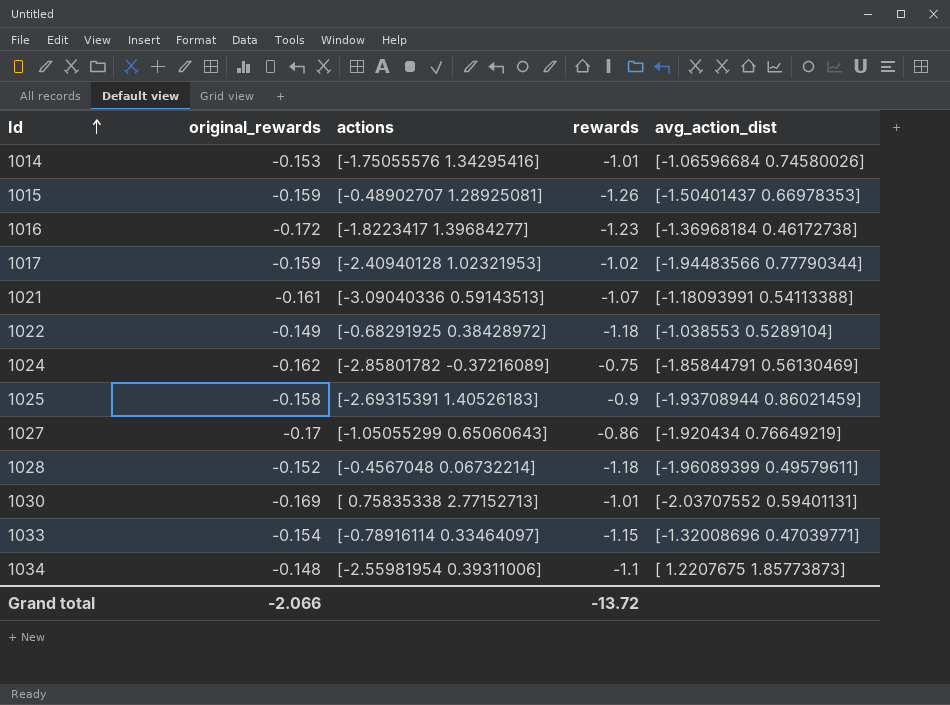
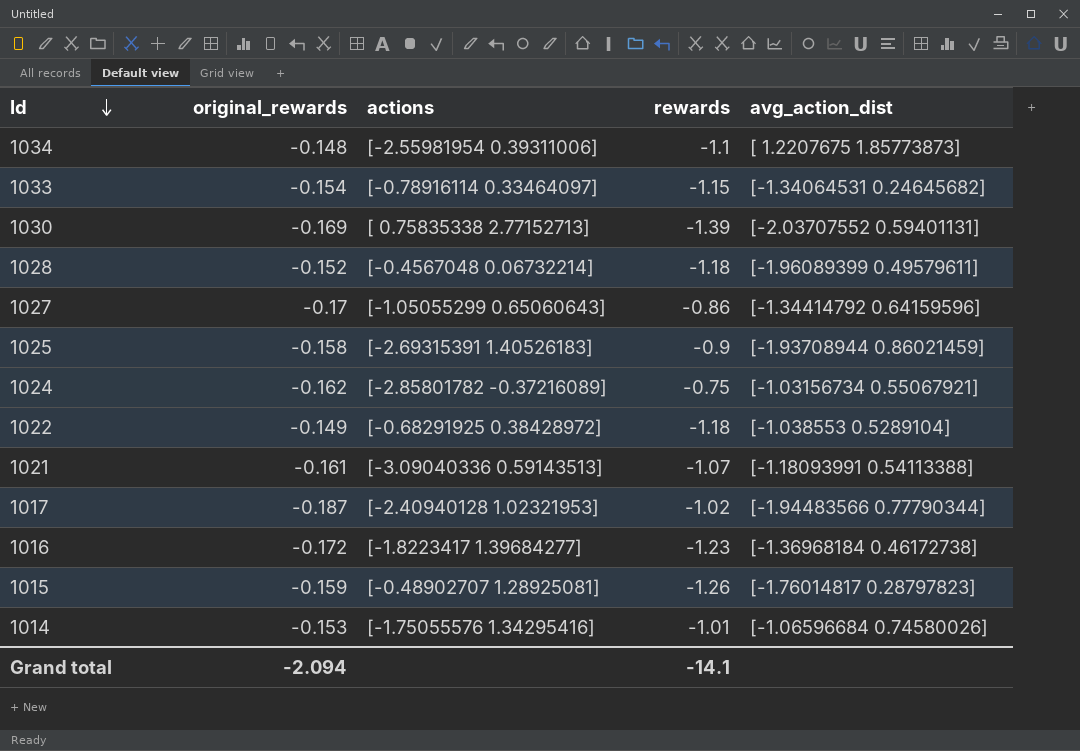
row order: Id ascending -> Id descending
1033 | avg_action_dist: [-1.32008696 0.47039771] -> [-1.34064531 0.24645682]
1030 | rewards: -1.01 -> -1.39
1027 | avg_action_dist: [-1.920434 0.76649219] -> [-1.34414792 0.64159596]
1024 | avg_action_dist: [-1.85844791 0.56130469] -> [-1.03156734 0.55067921]
1017 | original_rewards: -0.159 -> -0.187
1015 | avg_action_dist: [-1.50401437 0.66978353] -> [-1.76014817 0.28797823]
Grand total | original_rewards: -2.066 -> -2.094
Grand total | rewards: -13.72 -> -14.1

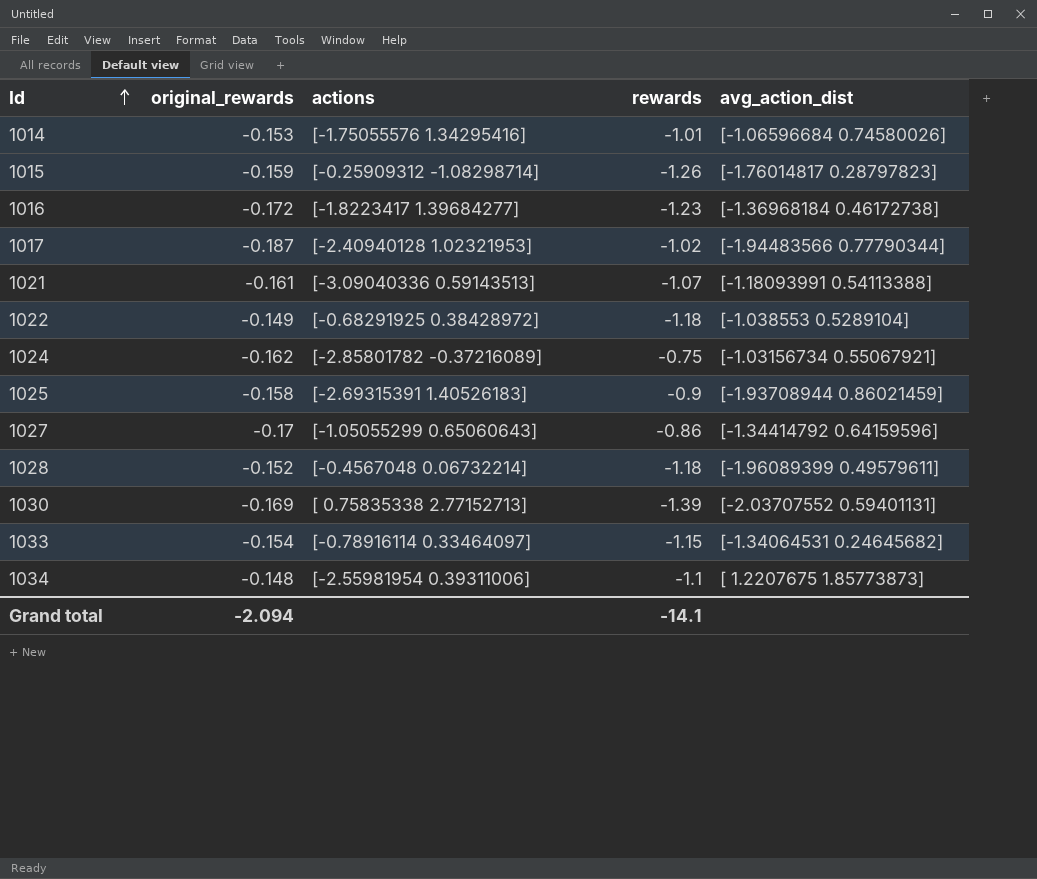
row order: Id descending -> Id ascending
1015 | actions: [-0.48902707 1.28925081] -> [-0.25909312 -1.08298714]

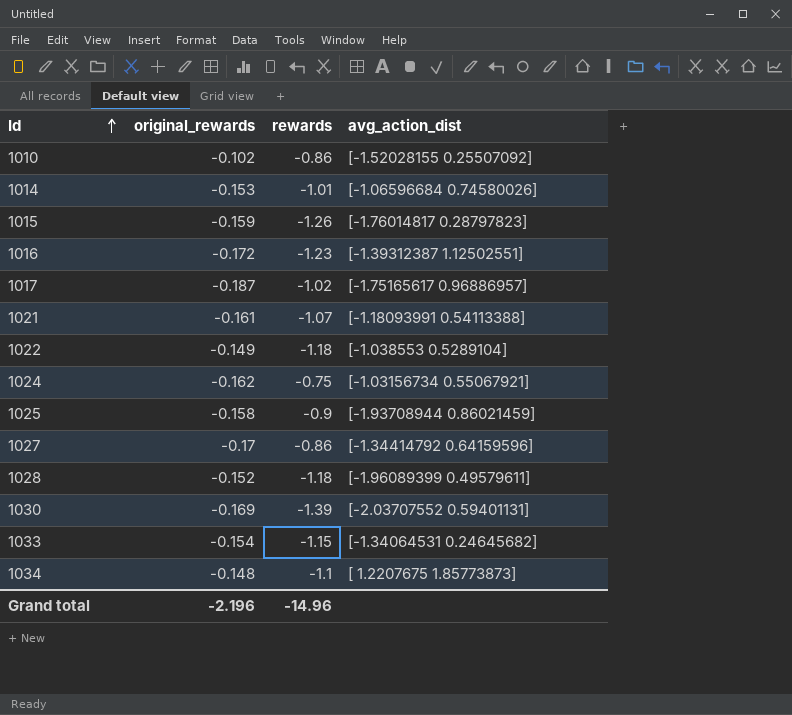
column actions | position: 3 -> none
row 1010: none -> -0.102 | -0.86 | [-1.52028155 0.25507092]
1016 | avg_action_dist: [-1.36968184 0.46172738] -> [-1.39312387 1.12502551]
1017 | avg_action_dist: [-1.94483566 0.77790344] -> [-1.75165617 0.96886957]
Grand total | original_rewards: -2.094 -> -2.196
Grand total | rewards: -14.1 -> -14.96

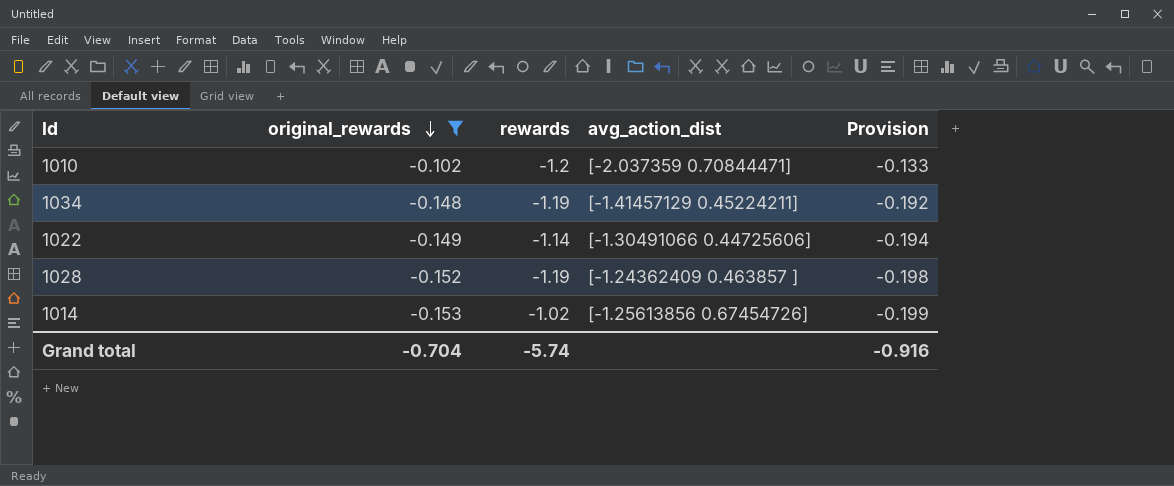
filter: none -> original_rewards >= -0.153
row order: Id ascending -> original_rewards descending
column Provision | formula: none -> [original_rewards] * 1.3
1010 | rewards: -0.86 -> -1.2
1010 | avg_action_dist: [-1.52028155 0.25507092] -> [-2.037359 0.70844471]
1034 | rewards: -1.1 -> -1.19
1034 | avg_action_dist: [ 1.2207675 1.85773873] -> [-1.41457129 0.45224211]
1022 | rewards: -1.18 -> -1.14
1022 | avg_action_dist: [-1.038553 0.5289104] -> [-1.30491066 0.44725606]
1028 | rewards: -1.18 -> -1.19
1028 | avg_action_dist: [-1.96089399 0.49579611] -> [-1.24362409 0.463857 ]
1014 | rewards: -1.01 -> -1.02
1014 | avg_action_dist: [-1.06596684 0.74580026] -> [-1.25613856 0.67454726]
Grand total | original_rewards: -2.196 -> -0.704
Grand total | rewards: -14.96 -> -5.74

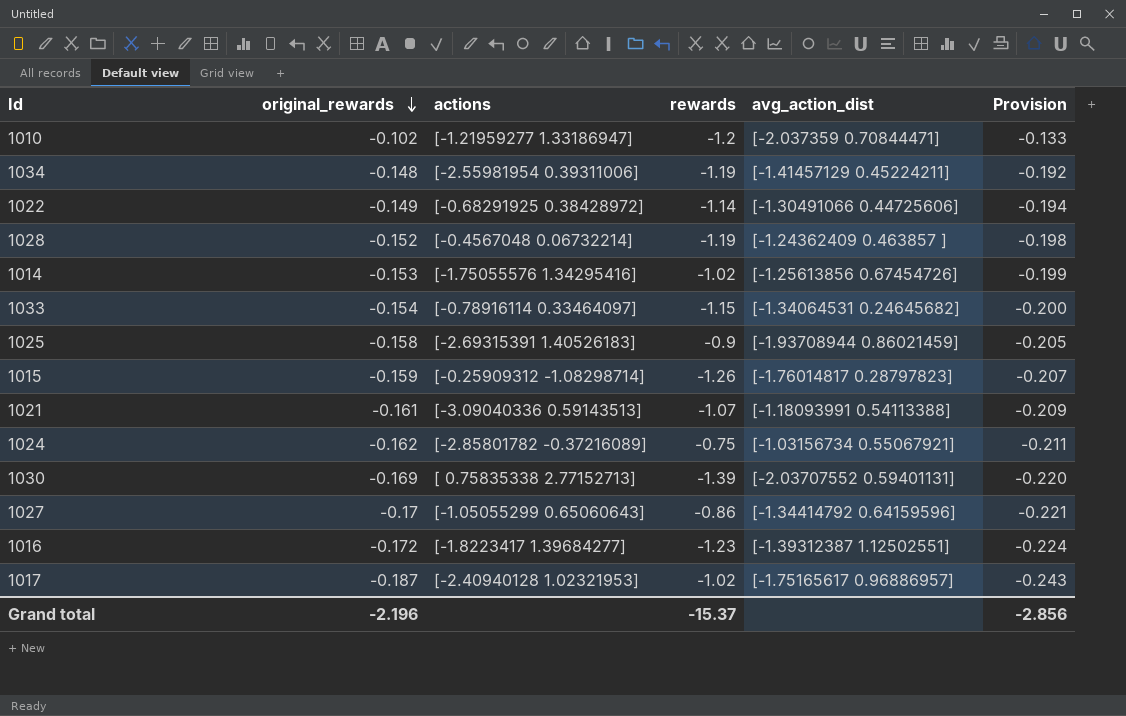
filter: original_rewards >= -0.153 -> none
column actions | position: none -> 3
Grand total | original_rewards: -0.704 -> -2.196
Grand total | rewards: -5.74 -> -15.37
Grand total | Provision: -0.916 -> -2.856

